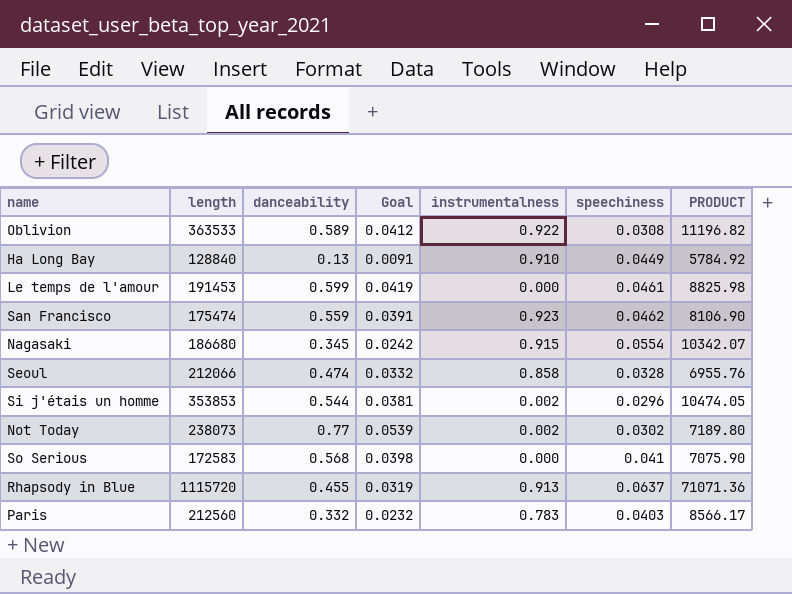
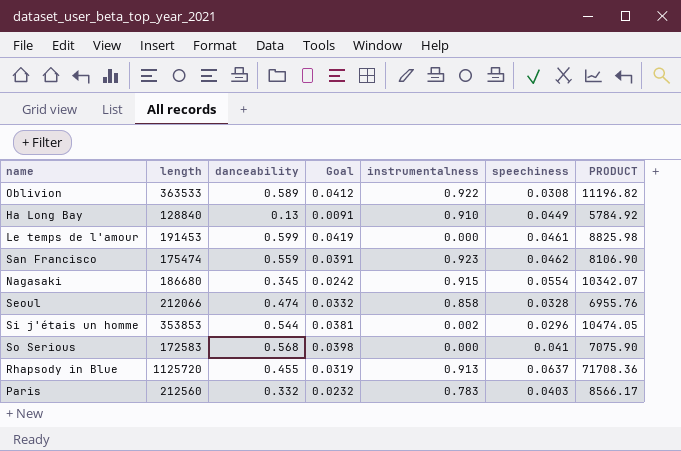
row Not Today: 238073 | 0.77 | 0.0539 | 0.002 | 0.0302 | 7189.80 -> none
Rhapsody in Blue | length: 1115720 -> 1125720
Rhapsody in Blue | PRODUCT: 71071.36 -> 71708.36

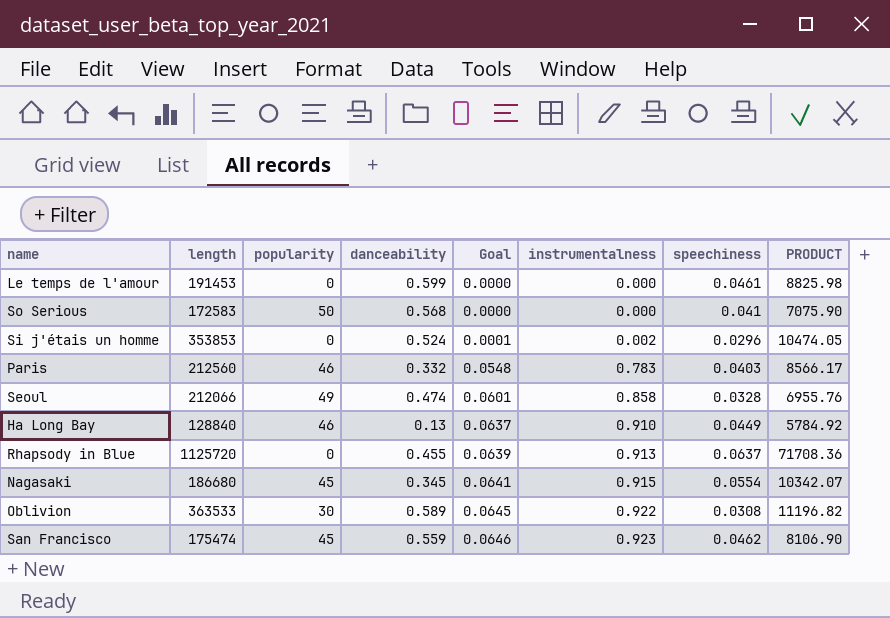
row order: none -> Goal ascending
column popularity | position: none -> 3
column Goal | formula: [danceability] * 0.07 -> [instrumentalness] * 0.07
Si j'étais un homme | danceability: 0.544 -> 0.524

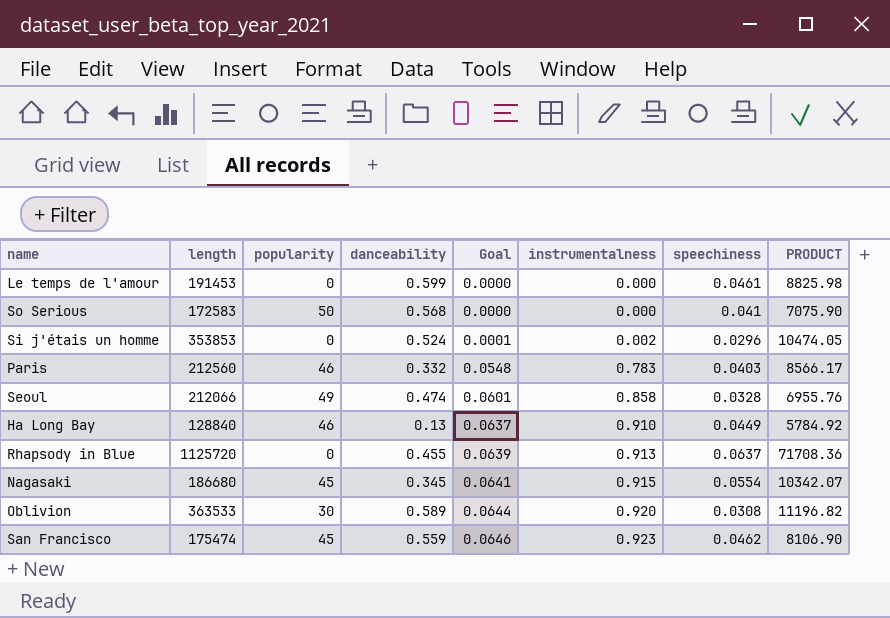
Oblivion | Goal: 0.0645 -> 0.0644
Oblivion | instrumentalness: 0.922 -> 0.920

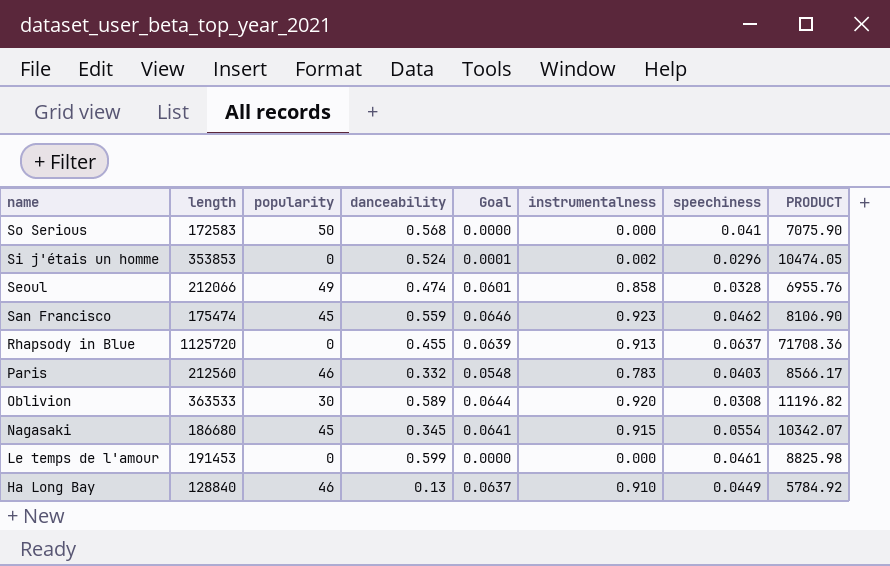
row order: Goal ascending -> name descending

